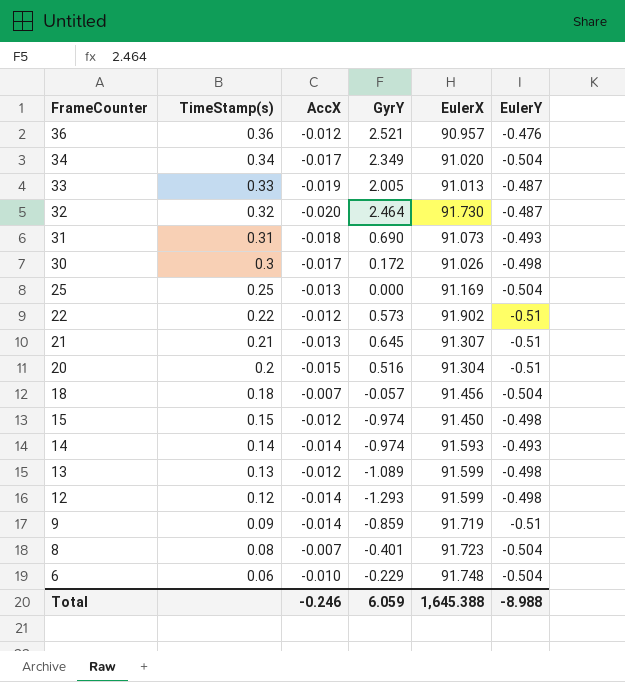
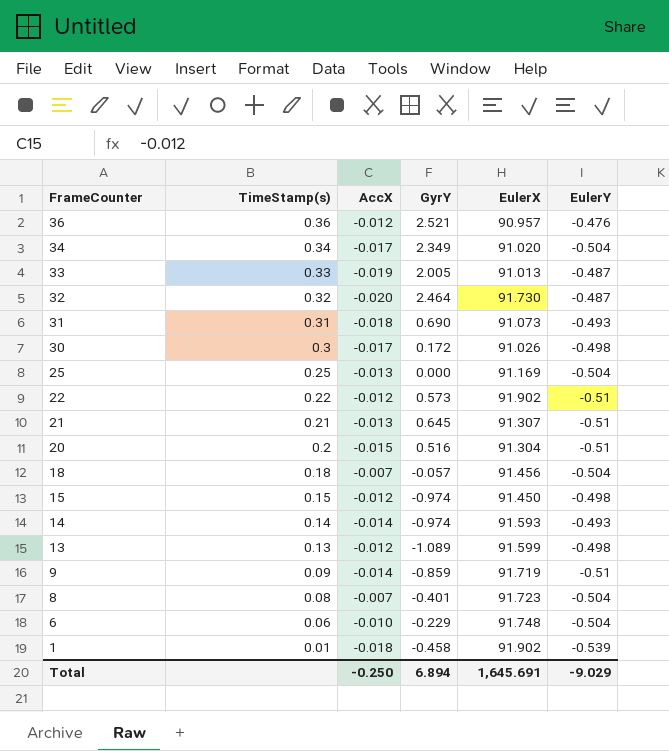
row 12: 0.12 | -0.014 | -1.293 | 91.599 | -0.498 -> none
row 1: none -> 0.01 | -0.018 | -0.458 | 91.902 | -0.539
Total | AccX: -0.246 -> -0.250
Total | GyrY: 6.059 -> 6.894
Total | EulerX: 1,645.388 -> 1,645.691
Total | EulerY: -8.988 -> -9.029

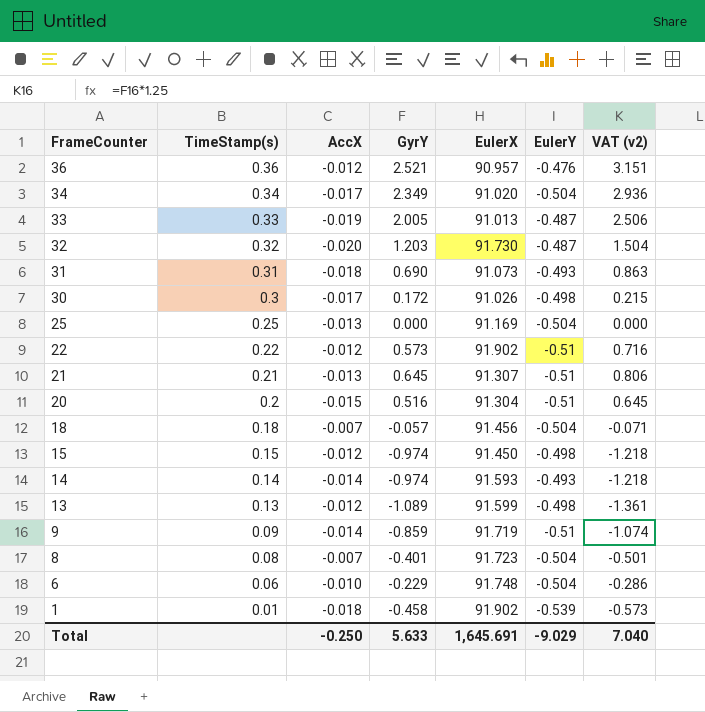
column VAT (v2) | formula: none -> [GyrY] * 1.25
32 | GyrY: 2.464 -> 1.203
Total | GyrY: 6.894 -> 5.633

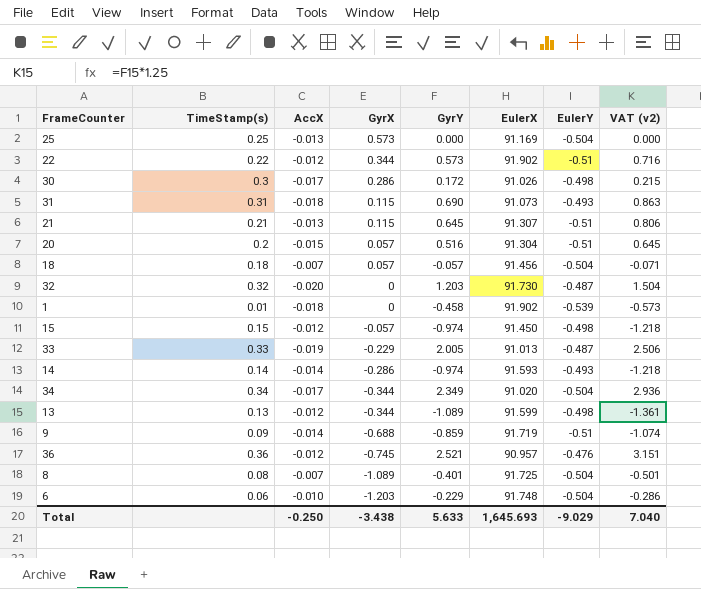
row order: FrameCounter descending -> GyrX descending
column GyrX | position: none -> 4
8 | EulerX: 91.723 -> 91.725
Total | EulerX: 1,645.691 -> 1,645.693

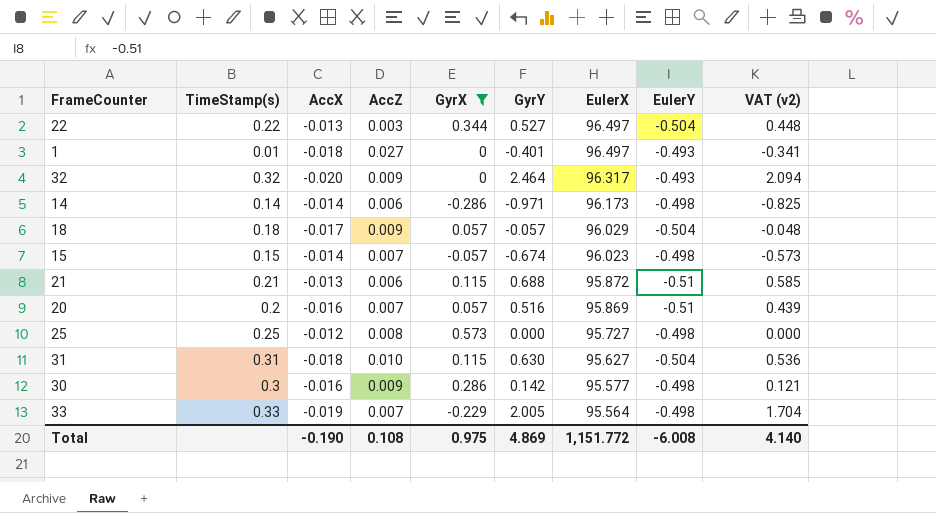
filter: none -> GyrX >= -0.286
row order: GyrX descending -> EulerX descending
column AccZ | position: none -> 4
column VAT (v2) | formula: [GyrY] * 1.25 -> [GyrY] * 0.85
22 | AccX: -0.012 -> -0.013
22 | GyrY: 0.573 -> 0.527
22 | EulerX: 91.902 -> 96.497
22 | EulerY: -0.51 -> -0.504
1 | GyrY: -0.458 -> -0.401
1 | EulerX: 91.902 -> 96.497
1 | EulerY: -0.539 -> -0.493
32 | GyrY: 1.203 -> 2.464
32 | EulerX: 91.730 -> 96.317
32 | EulerY: -0.487 -> -0.493
14 | GyrY: -0.974 -> -0.971
14 | EulerX: 91.593 -> 96.173
14 | EulerY: -0.493 -> -0.498
18 | AccX: -0.007 -> -0.017
18 | EulerX: 91.456 -> 96.029
15 | AccX: -0.012 -> -0.014
15 | GyrY: -0.974 -> -0.674
15 | EulerX: 91.450 -> 96.023
21 | GyrY: 0.645 -> 0.688
21 | EulerX: 91.307 -> 95.872
20 | AccX: -0.015 -> -0.016
20 | EulerX: 91.304 -> 95.869
25 | AccX: -0.013 -> -0.012
25 | EulerX: 91.169 -> 95.727
25 | EulerY: -0.504 -> -0.498
31 | GyrY: 0.690 -> 0.630
31 | EulerX: 91.073 -> 95.627
31 | EulerY: -0.493 -> -0.504
30 | AccX: -0.017 -> -0.016
30 | GyrY: 0.172 -> 0.142
30 | EulerX: 91.026 -> 95.577
33 | EulerX: 91.013 -> 95.564
33 | EulerY: -0.487 -> -0.498
Total | AccX: -0.250 -> -0.190
Total | GyrX: -3.438 -> 0.975
Total | GyrY: 5.633 -> 4.869
Total | EulerX: 1,645.693 -> 1,151.772
Total | EulerY: -9.029 -> -6.008
Total | VAT (v2): 7.040 -> 4.140

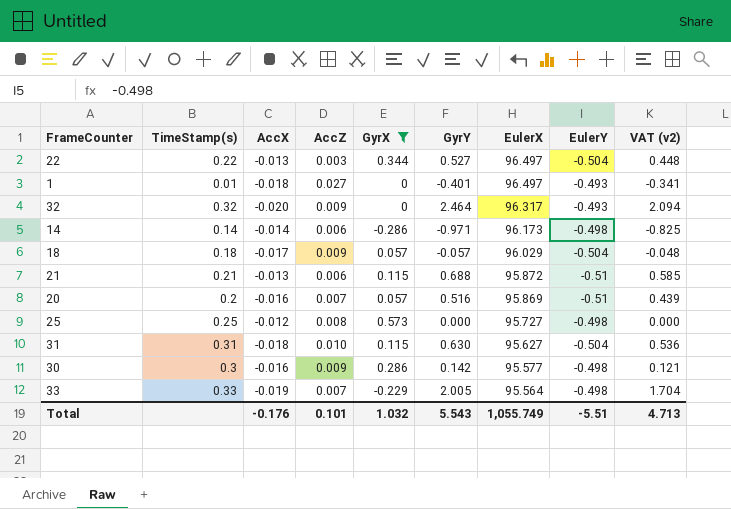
row 15: 0.15 | -0.014 | 0.007 | -0.057 | -0.674 | 96.023 | -0.498 | -0.573 -> none
Total | AccX: -0.190 -> -0.176
Total | AccZ: 0.108 -> 0.101
Total | GyrX: 0.975 -> 1.032
Total | GyrY: 4.869 -> 5.543
Total | EulerX: 1,151.772 -> 1,055.749
Total | EulerY: -6.008 -> -5.51
Total | VAT (v2): 4.140 -> 4.713

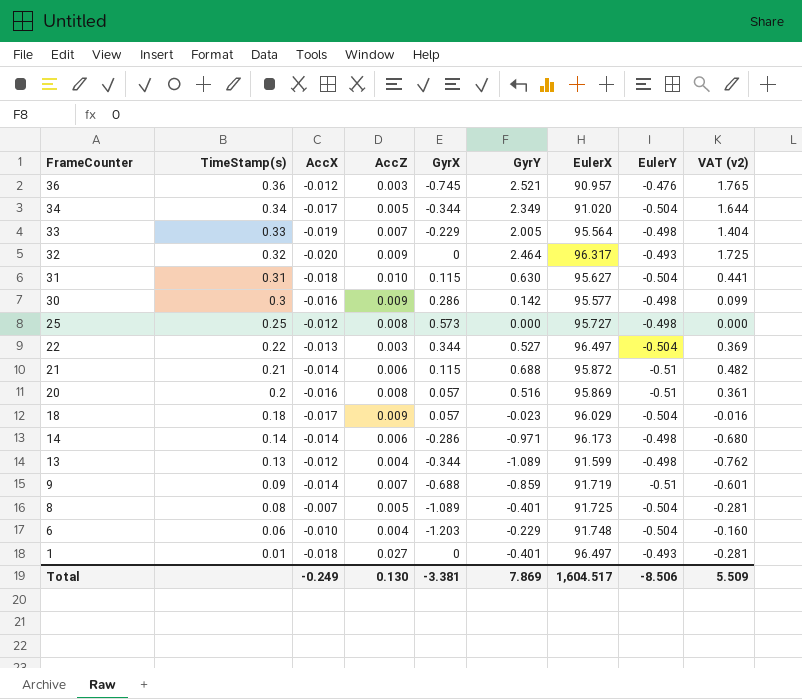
filter: GyrX >= -0.286 -> none
row order: EulerX descending -> FrameCounter descending
column VAT (v2) | formula: [GyrY] * 0.85 -> [GyrY] * 0.7
21 | AccX: -0.013 -> -0.014
20 | AccZ: 0.007 -> 0.008
18 | GyrY: -0.057 -> -0.023
Total | AccX: -0.176 -> -0.249
Total | AccZ: 0.101 -> 0.130
Total | GyrX: 1.032 -> -3.381
Total | GyrY: 5.543 -> 7.869
Total | EulerX: 1,055.749 -> 1,604.517
Total | EulerY: -5.51 -> -8.506
Total | VAT (v2): 4.713 -> 5.509

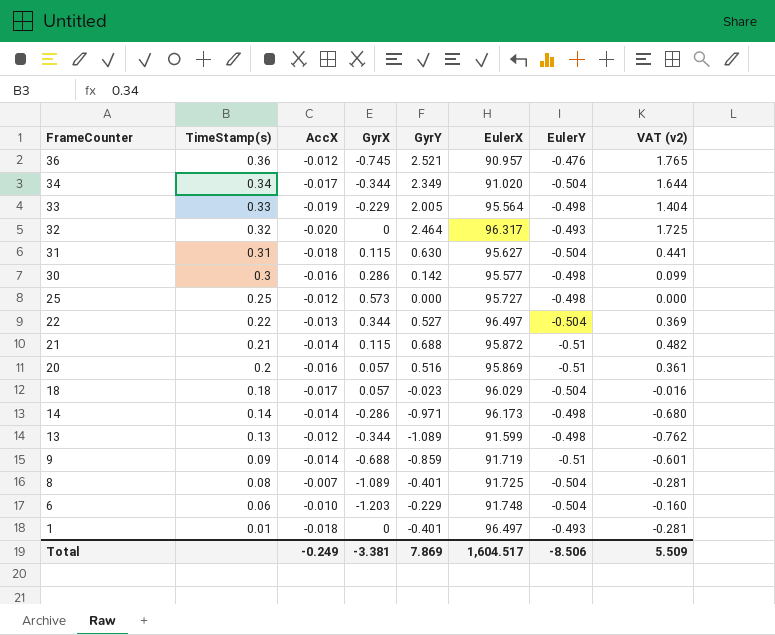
column AccZ | position: 4 -> none

